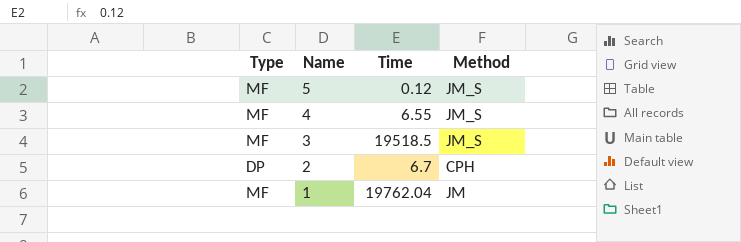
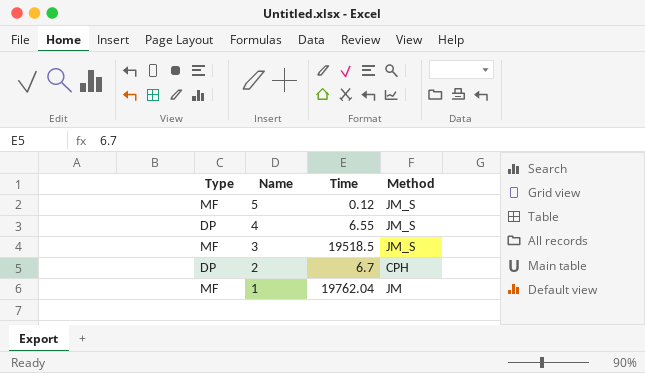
4 | Type: MF -> DP

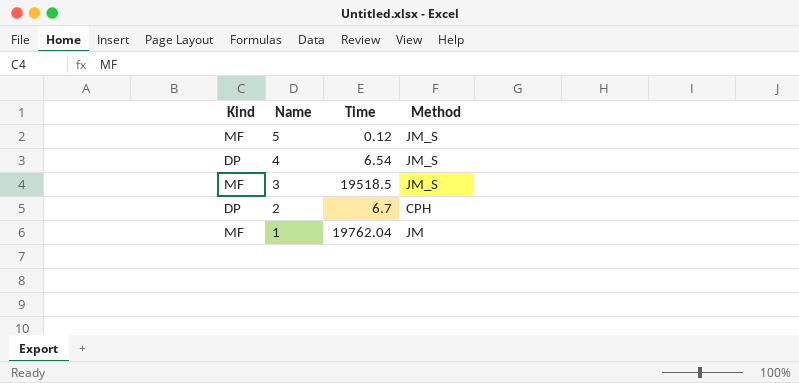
column name: Type -> Kind
4 | Time: 6.55 -> 6.54

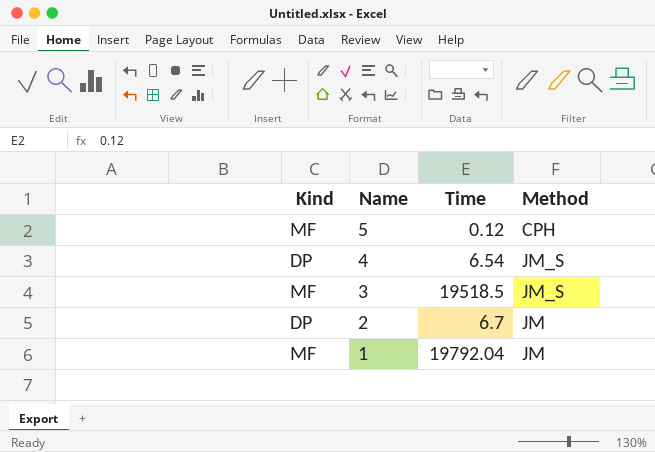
5 | Method: JM_S -> CPH
2 | Method: CPH -> JM
1 | Time: 19762.04 -> 19792.04

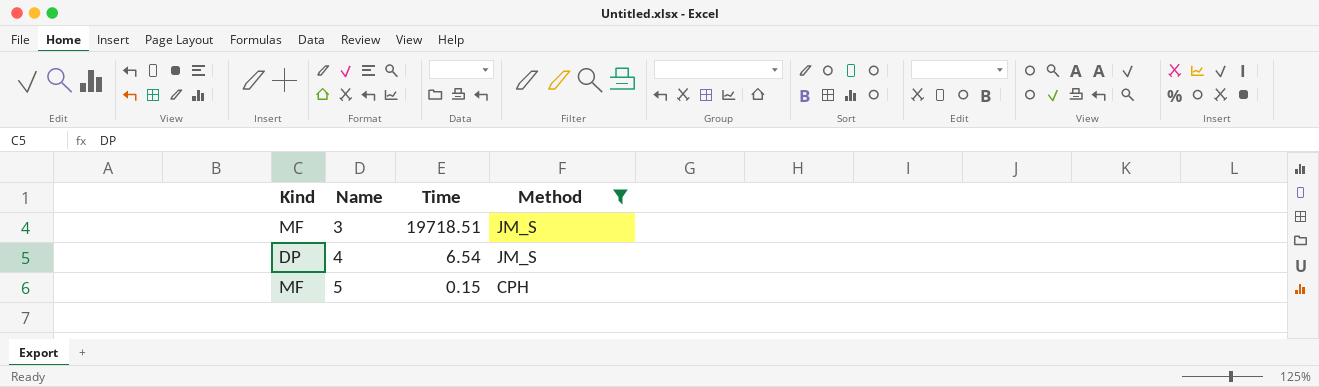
filter: none -> Method != JM
row order: Name descending -> Name ascending
3 | Time: 19518.5 -> 19718.51
5 | Time: 0.12 -> 0.15

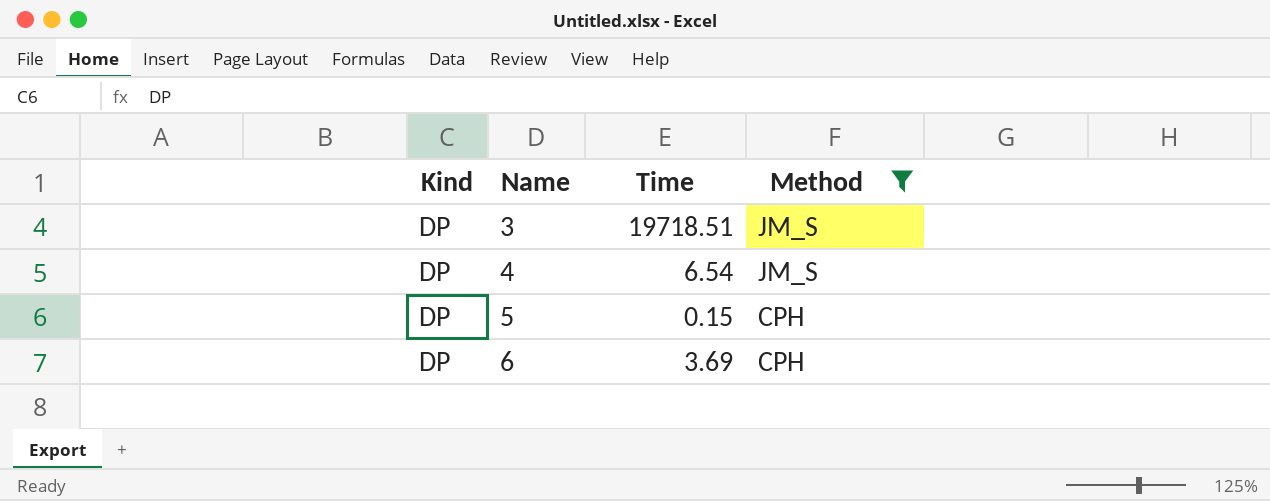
3 | Kind: MF -> DP
5 | Kind: MF -> DP
row 6: none -> DP | 3.69 | CPH

